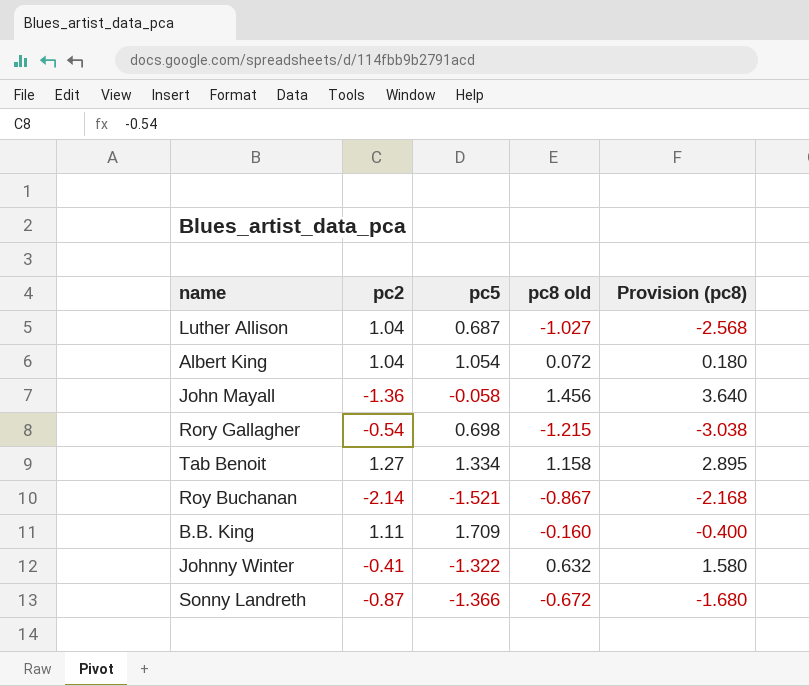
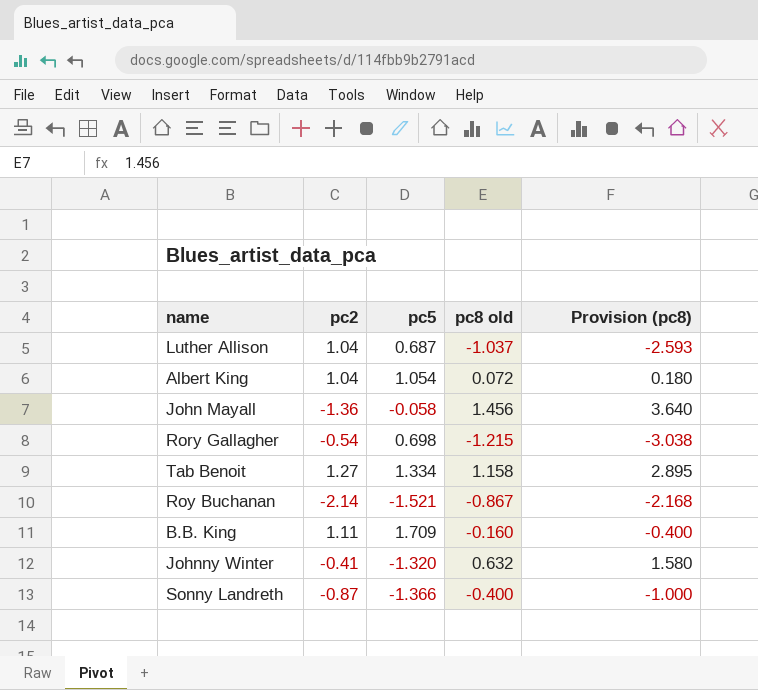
Luther Allison | pc8 old: -1.027 -> -1.037
Luther Allison | Provision (pc8): -2.568 -> -2.593
Johnny Winter | pc5: -1.322 -> -1.320
Sonny Landreth | pc8 old: -0.672 -> -0.400
Sonny Landreth | Provision (pc8): -1.680 -> -1.000

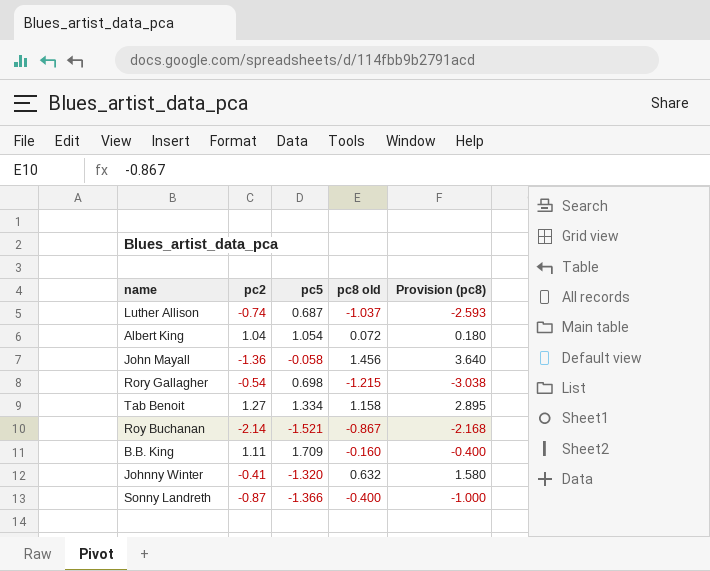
Luther Allison | pc2: 1.04 -> -0.74

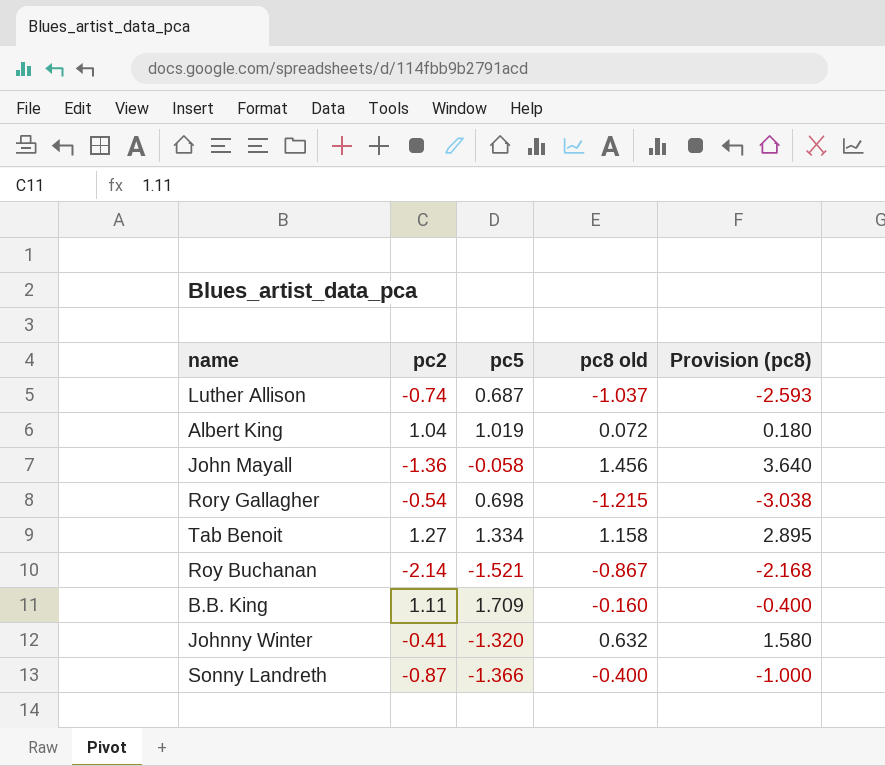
Albert King | pc5: 1.054 -> 1.019

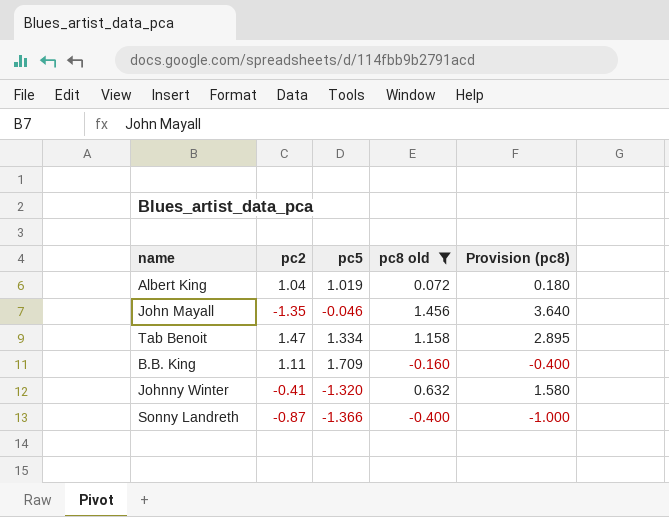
filter: none -> pc8 old >= -0.400
John Mayall | pc2: -1.36 -> -1.35
John Mayall | pc5: -0.058 -> -0.046
Tab Benoit | pc2: 1.27 -> 1.47

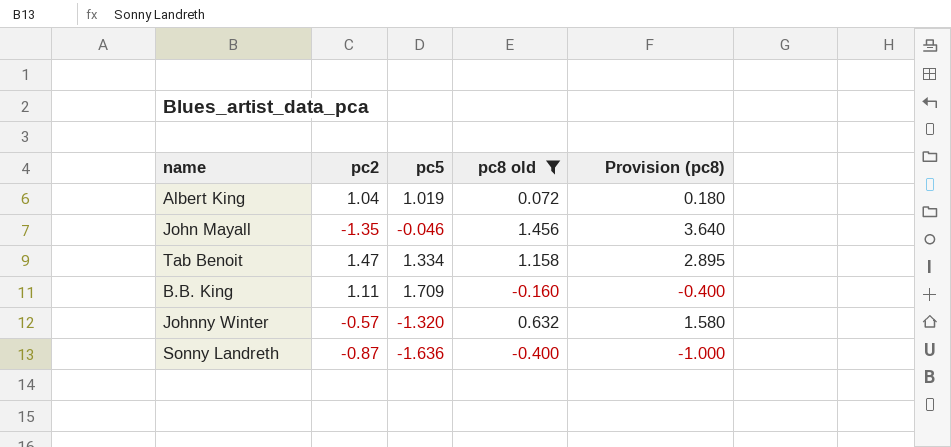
Johnny Winter | pc2: -0.41 -> -0.57
Sonny Landreth | pc5: -1.366 -> -1.636

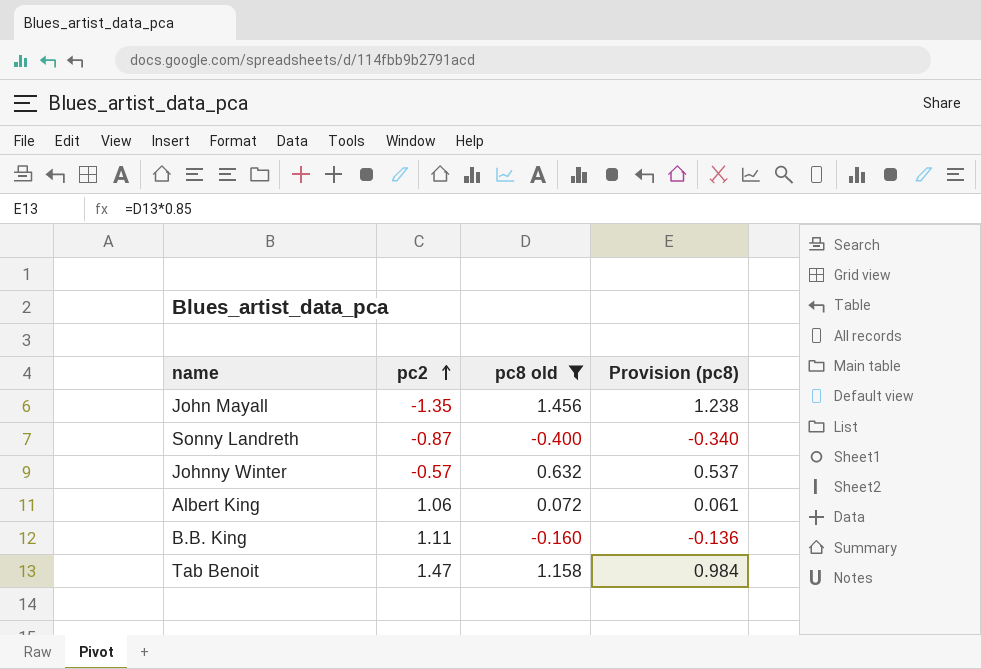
row order: none -> pc2 ascending
column pc5 | position: 3 -> none
column Provision (pc8) | formula: [pc8 old] * 2.5 -> [pc8 old] * 0.85
Albert King | pc2: 1.04 -> 1.06

